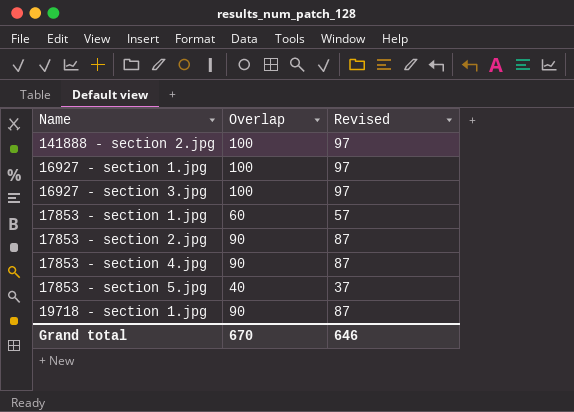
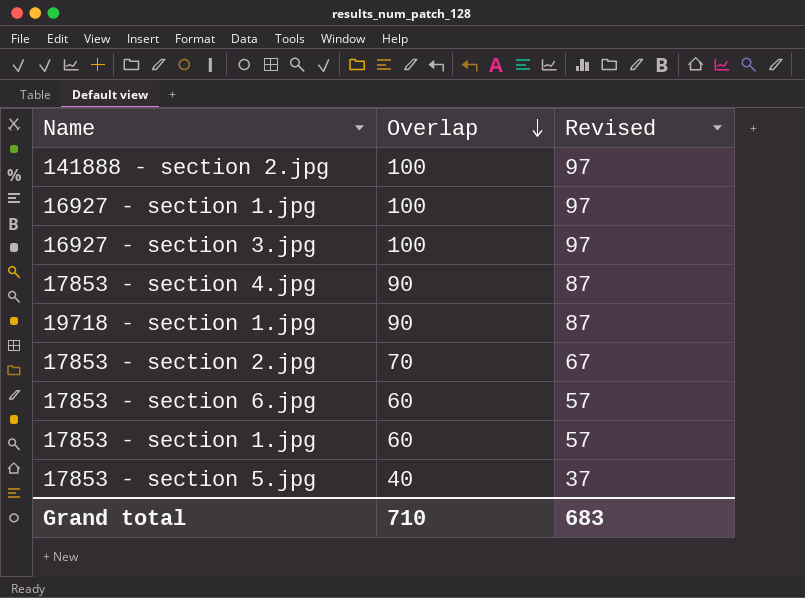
row order: none -> Overlap descending
17853 - section 2.jpg | Overlap: 90 -> 70
17853 - section 2.jpg | Revised: 87 -> 67
row 17853 - section 6.jpg: none -> 60 | 57
Grand total | Overlap: 670 -> 710
Grand total | Revised: 646 -> 683

